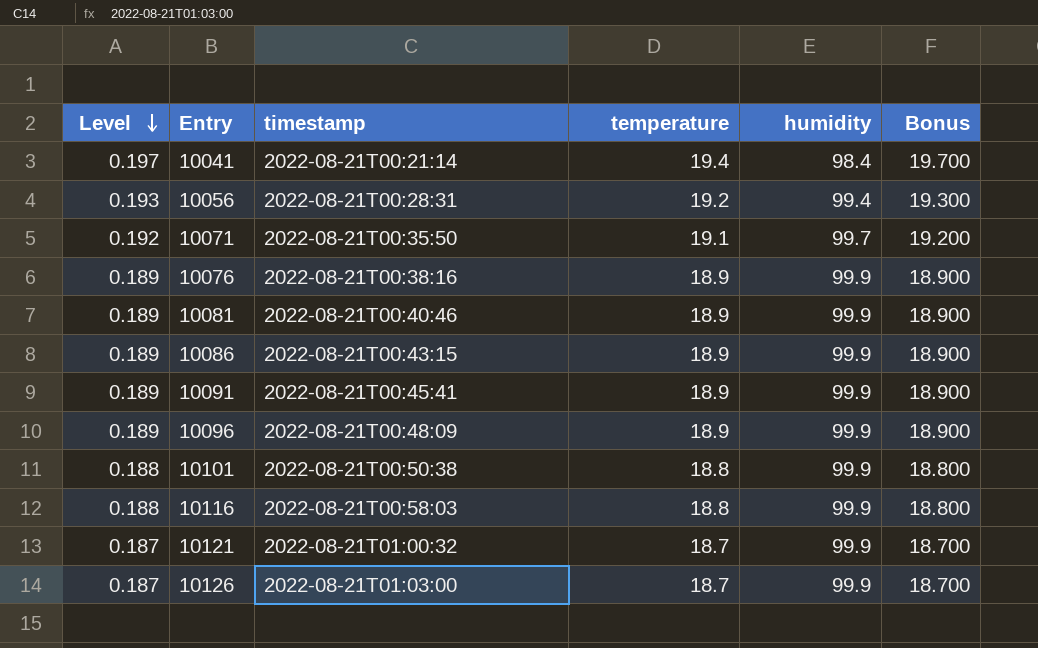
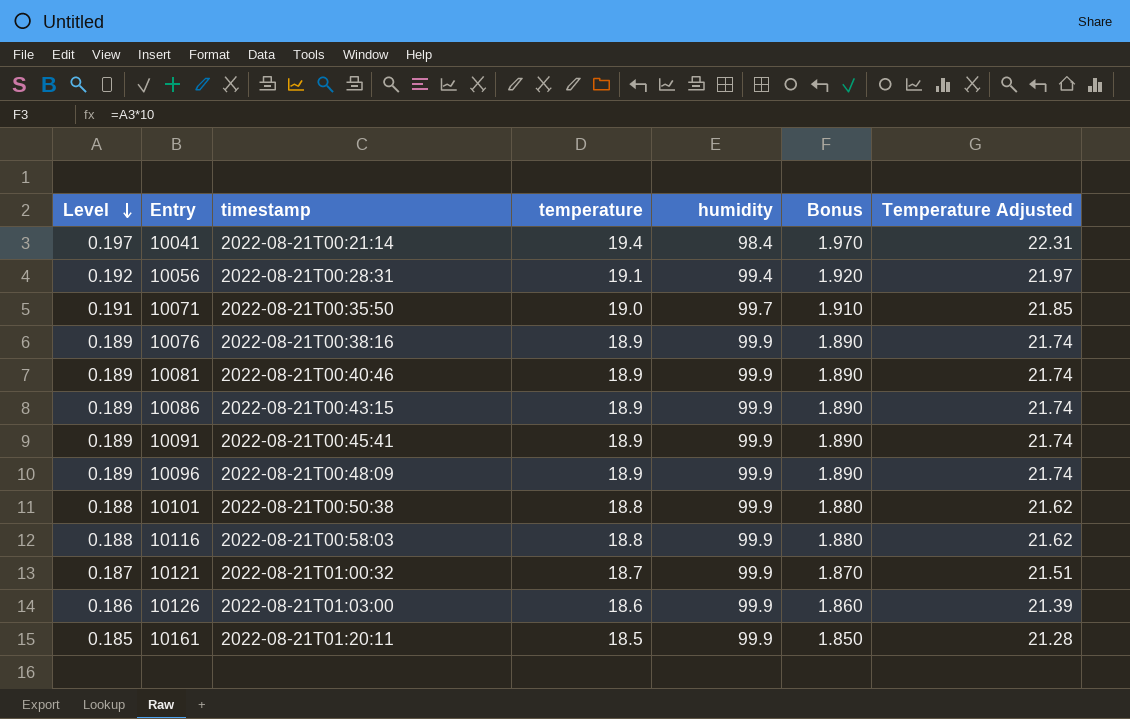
column Bonus | formula: [Level] * 100 -> [Level] * 10
column Temperature Adjusted | formula: none -> [temperature] * 1.15
10056 | Level: 0.193 -> 0.192
10056 | temperature: 19.2 -> 19.1
10071 | Level: 0.192 -> 0.191
10071 | temperature: 19.1 -> 19.0
10126 | Level: 0.187 -> 0.186
10126 | temperature: 18.7 -> 18.6
row 10161: none -> 0.185 | 2022-08-21T01:20:11 | 18.5 | 99.9 | 1.850 | 21.28

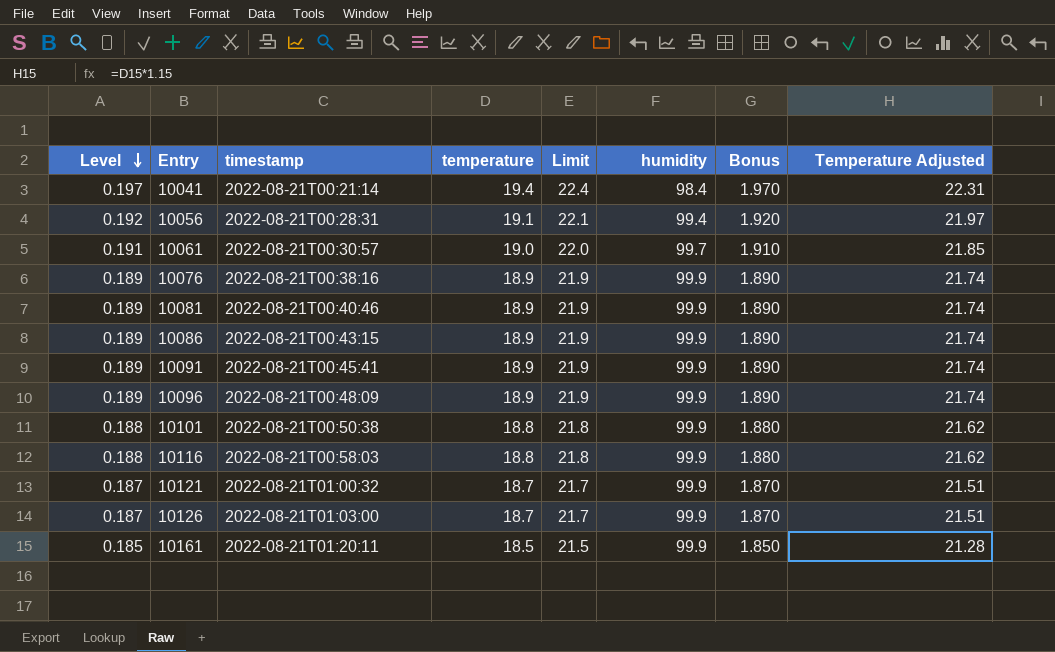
column Limit | formula: none -> [temperature] + 3
row 10071: 0.191 | 2022-08-21T00:35:50 | 19.0 | 99.7 | 1.910 | 21.85 -> none
row 10061: none -> 0.191 | 2022-08-21T00:30:57 | 19.0 | 22.0 | 99.7 | 1.910 | 21.85
10126 | Level: 0.186 -> 0.187
10126 | temperature: 18.6 -> 18.7
10126 | Bonus: 1.860 -> 1.870
10126 | Temperature Adjusted: 21.39 -> 21.51

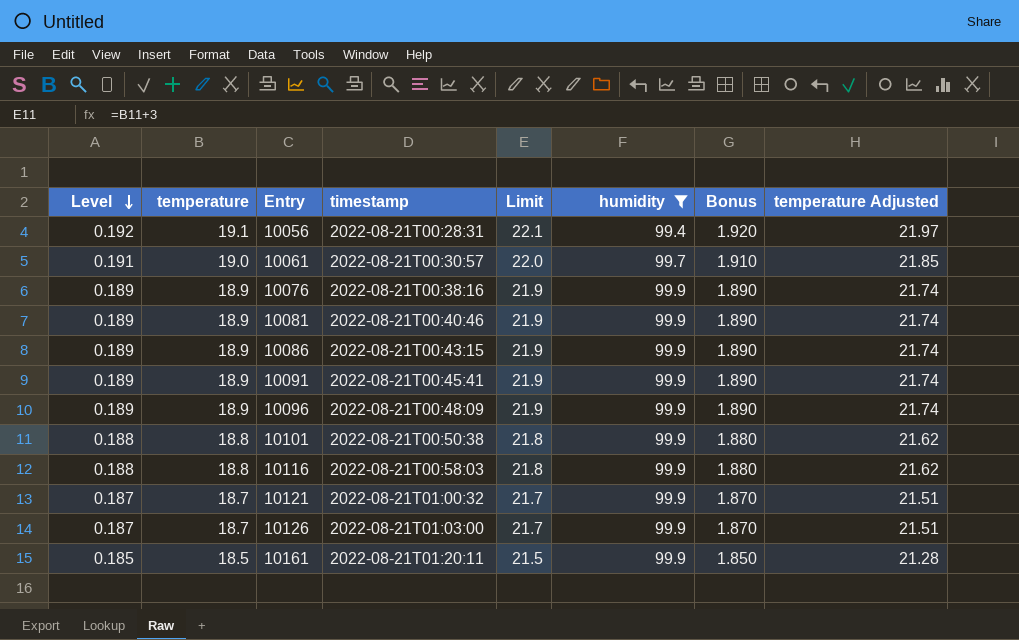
filter: none -> humidity != 98.4
column temperature | position: 4 -> 2
column name: Temperature Adjusted -> temperature Adjusted

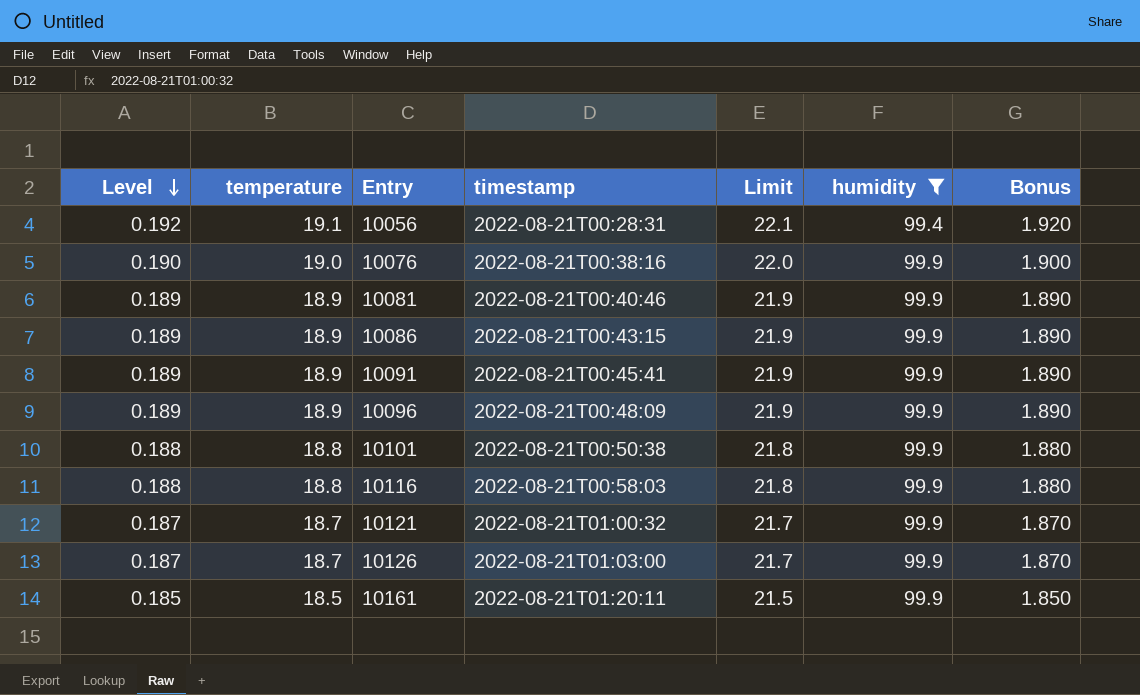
column temperature Adjusted | formula: [temperature] * 1.15 -> none
row 10061: 0.191 | 19.0 | 2022-08-21T00:30:57 | 22.0 | 99.7 | 1.910 | 21.85 -> none
10076 | Level: 0.189 -> 0.190
10076 | temperature: 18.9 -> 19.0
10076 | Limit: 21.9 -> 22.0
10076 | Bonus: 1.890 -> 1.900

